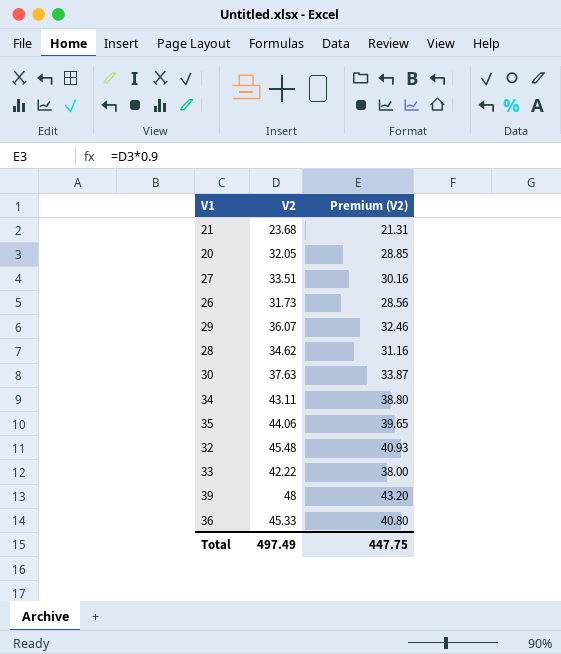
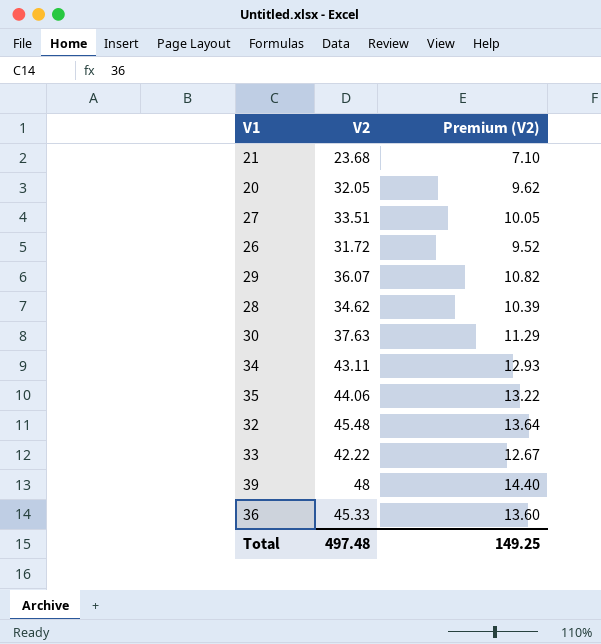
column Premium (V2) | formula: [V2] * 0.9 -> [V2] * 0.3
26 | V2: 31.73 -> 31.72
Total | V2: 497.49 -> 497.48
Total | Premium (V2): 447.75 -> 149.25

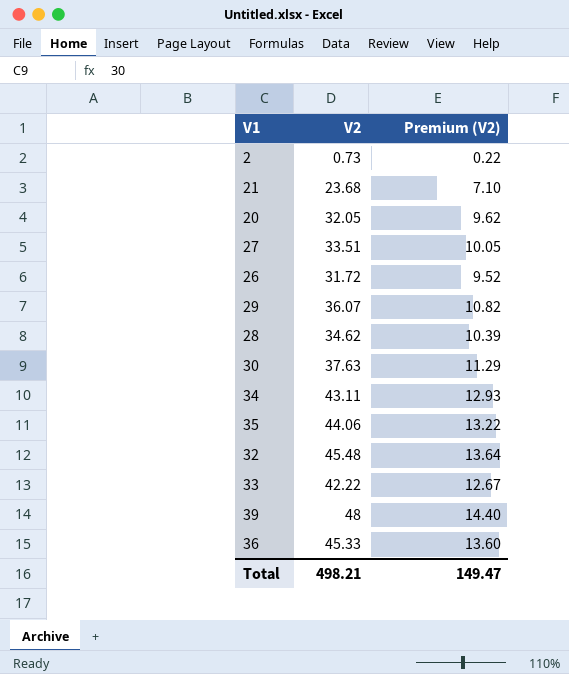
row 2: none -> 0.73 | 0.22
Total | V2: 497.48 -> 498.21
Total | Premium (V2): 149.25 -> 149.47

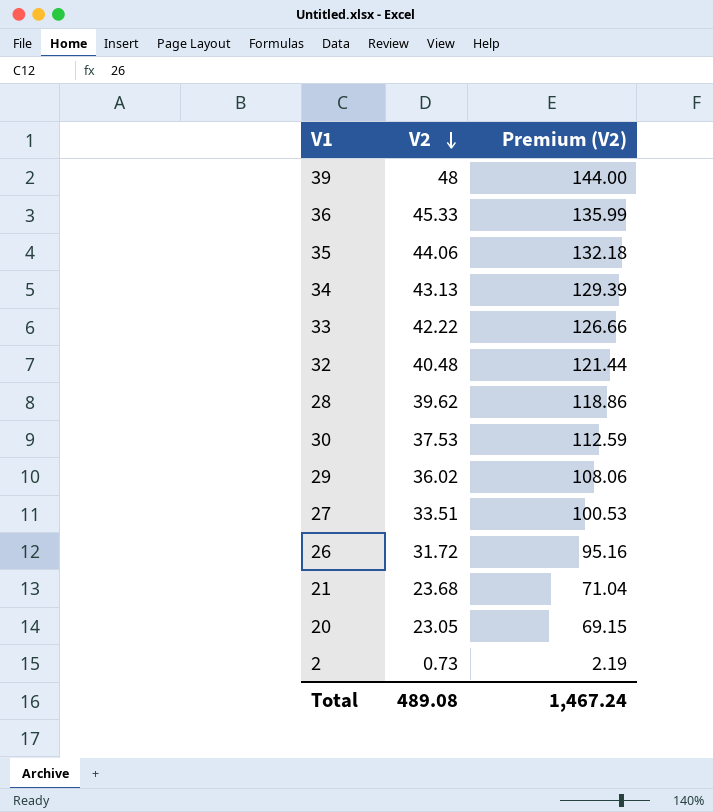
row order: none -> V2 descending
column Premium (V2) | formula: [V2] * 0.3 -> [V2] * 3
34 | V2: 43.11 -> 43.13
32 | V2: 45.48 -> 40.48
28 | V2: 34.62 -> 39.62
30 | V2: 37.63 -> 37.53
29 | V2: 36.07 -> 36.02
20 | V2: 32.05 -> 23.05
Total | V2: 498.21 -> 489.08
Total | Premium (V2): 149.47 -> 1,467.24

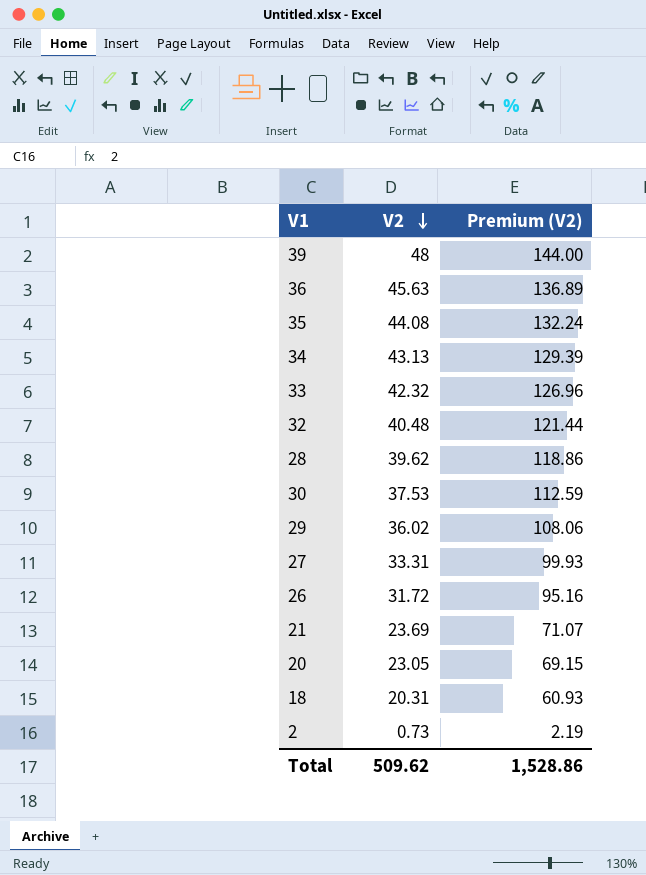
36 | V2: 45.33 -> 45.63
36 | Premium (V2): 135.99 -> 136.89
35 | V2: 44.06 -> 44.08
35 | Premium (V2): 132.18 -> 132.24
33 | V2: 42.22 -> 42.32
33 | Premium (V2): 126.66 -> 126.96
27 | V2: 33.51 -> 33.31
27 | Premium (V2): 100.53 -> 99.93
21 | V2: 23.68 -> 23.69
21 | Premium (V2): 71.04 -> 71.07
row 18: none -> 20.31 | 60.93
Total | V2: 489.08 -> 509.62
Total | Premium (V2): 1,467.24 -> 1,528.86

